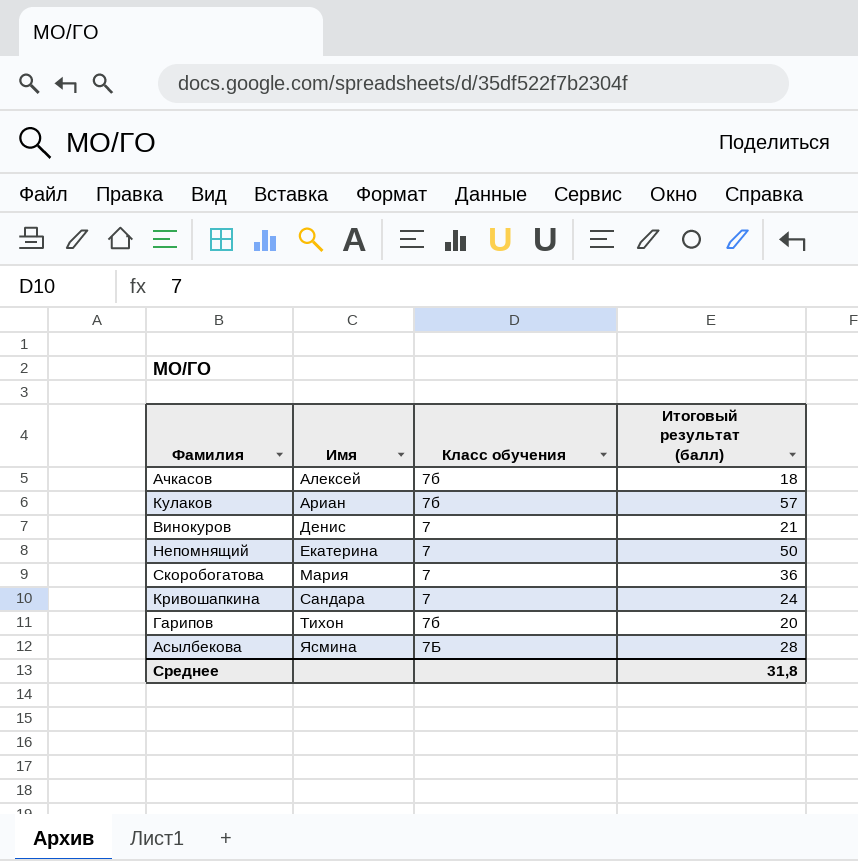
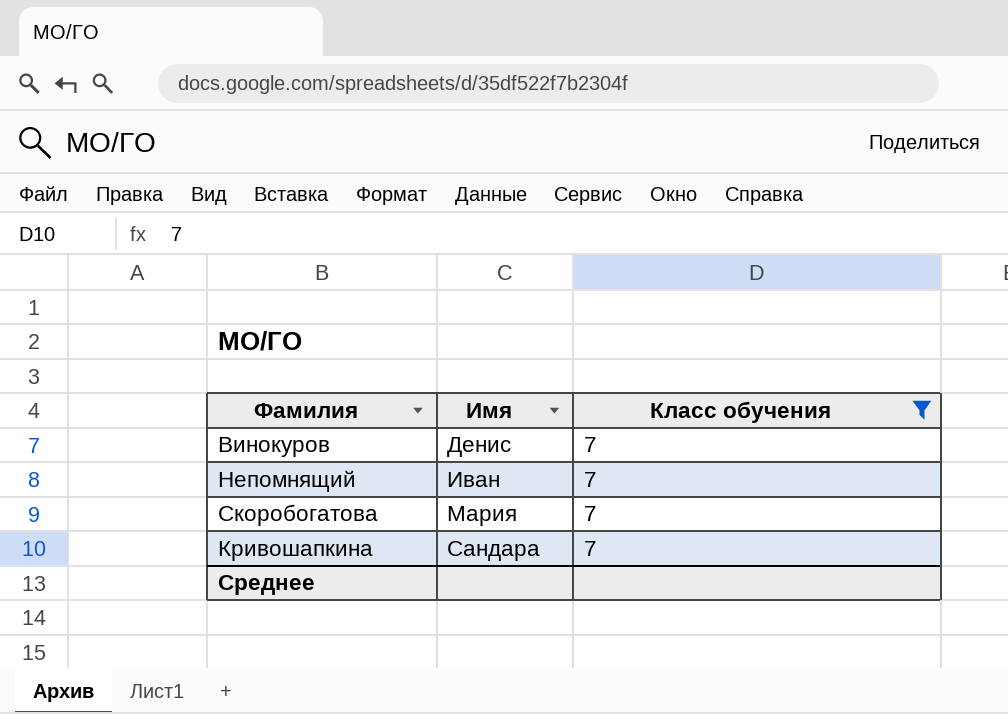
filter: none -> Класс обучения = 7
column Итоговый результат (балл) | position: 4 -> none
Непомнящий | Имя: Екатерина -> Иван

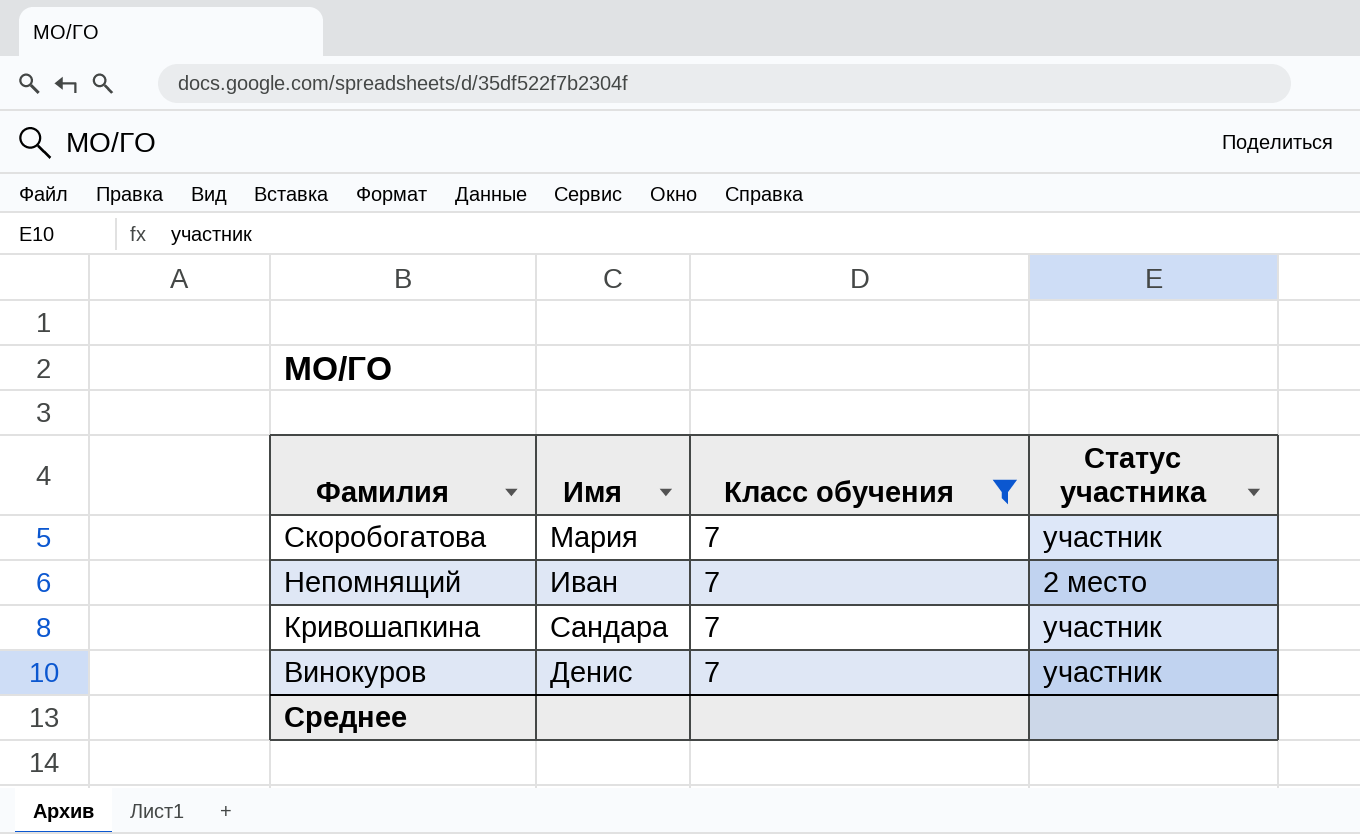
row order: Имя ascending -> Фамилия descending
column Статус участника | position: none -> 4

